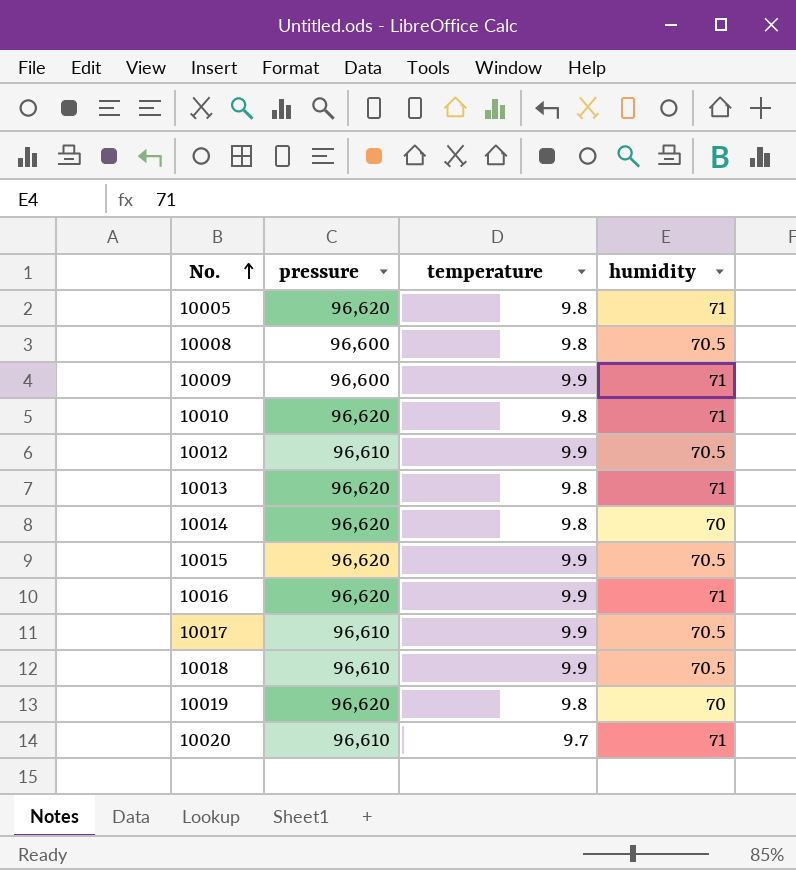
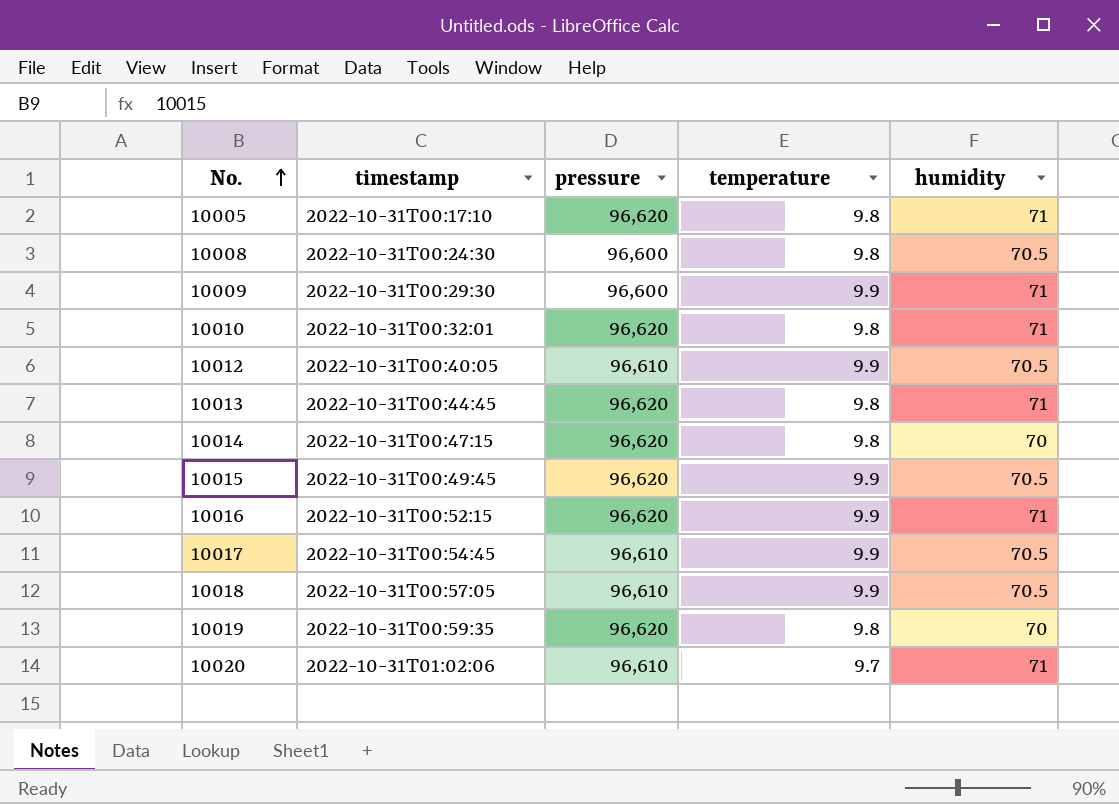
column timestamp | position: none -> 2

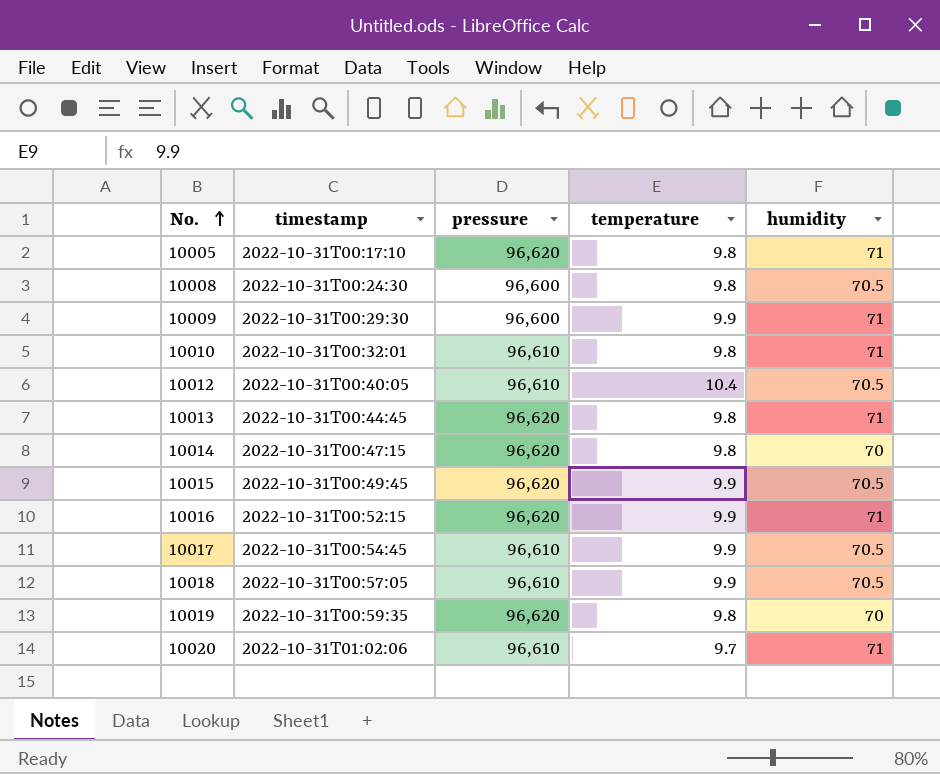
10010 | pressure: 96,620 -> 96,610
10012 | temperature: 9.9 -> 10.4

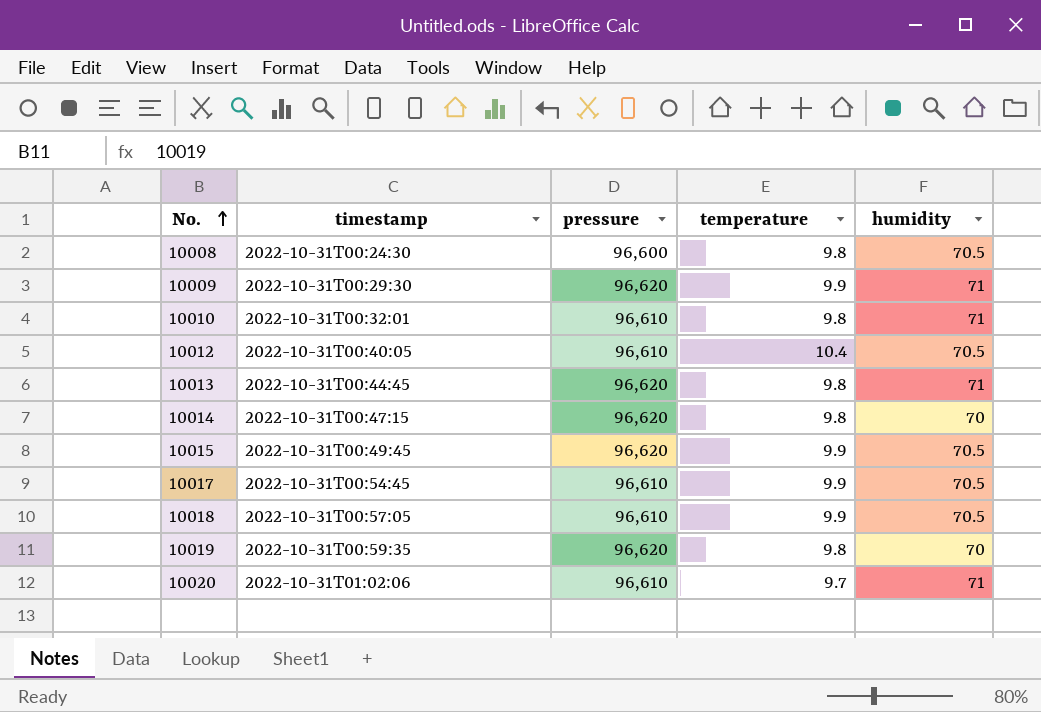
row 10005: 2022-10-31T00:17:10 | 96,620 | 9.8 | 71 -> none
row 10016: 2022-10-31T00:52:15 | 96,620 | 9.9 | 71 -> none
10009 | pressure: 96,600 -> 96,620

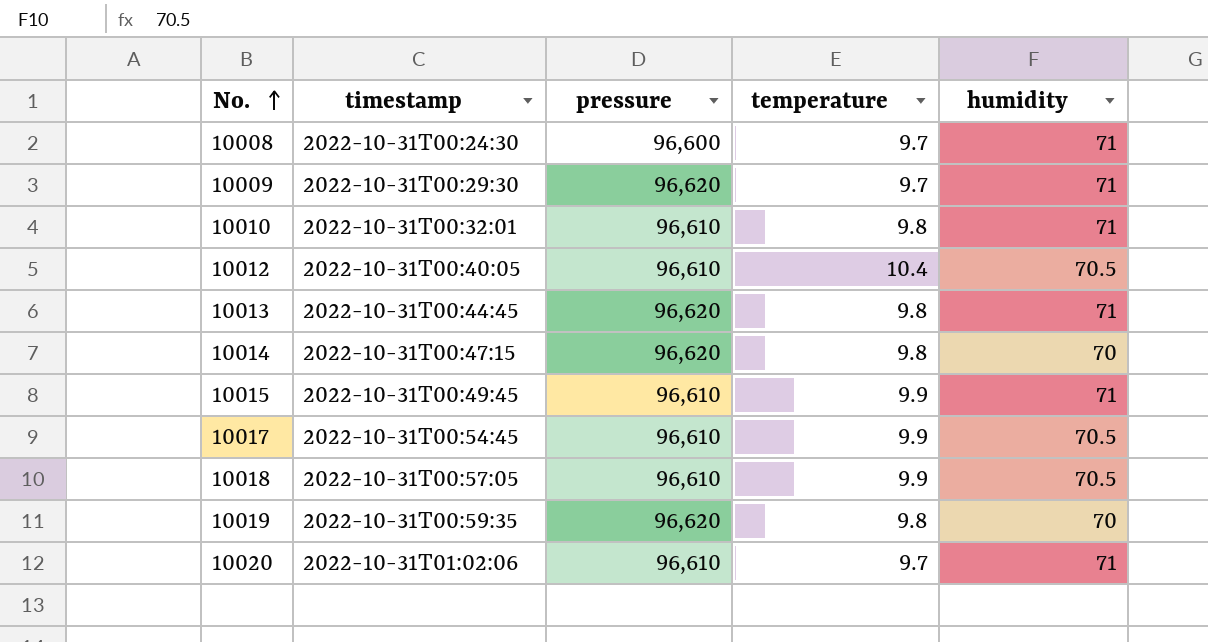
10008 | temperature: 9.8 -> 9.7
10008 | humidity: 70.5 -> 71
10009 | temperature: 9.9 -> 9.7
10015 | pressure: 96,620 -> 96,610
10015 | humidity: 70.5 -> 71

